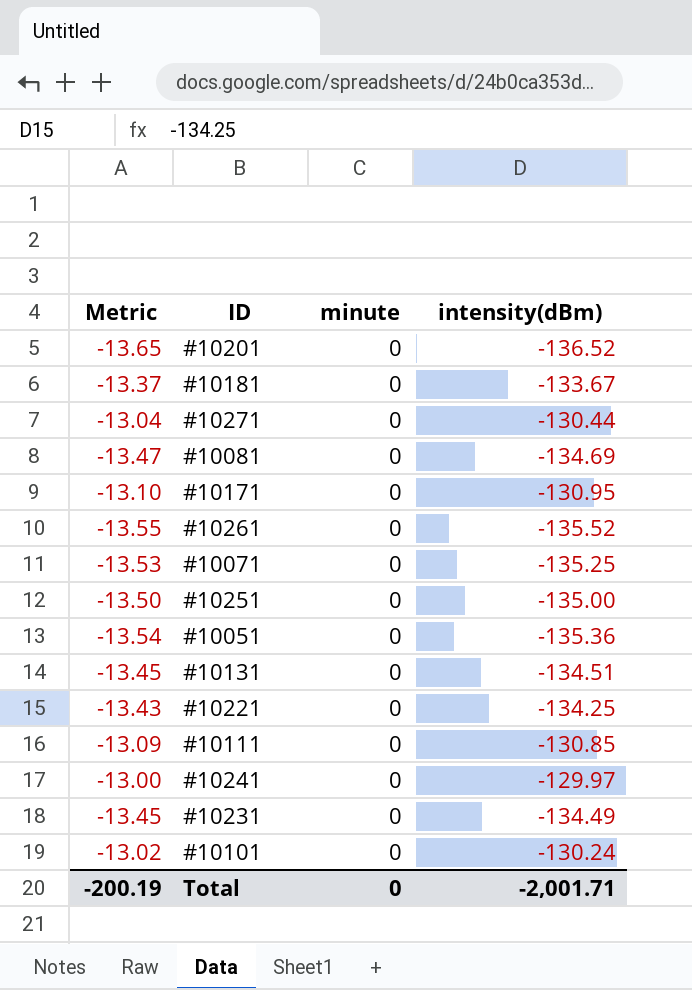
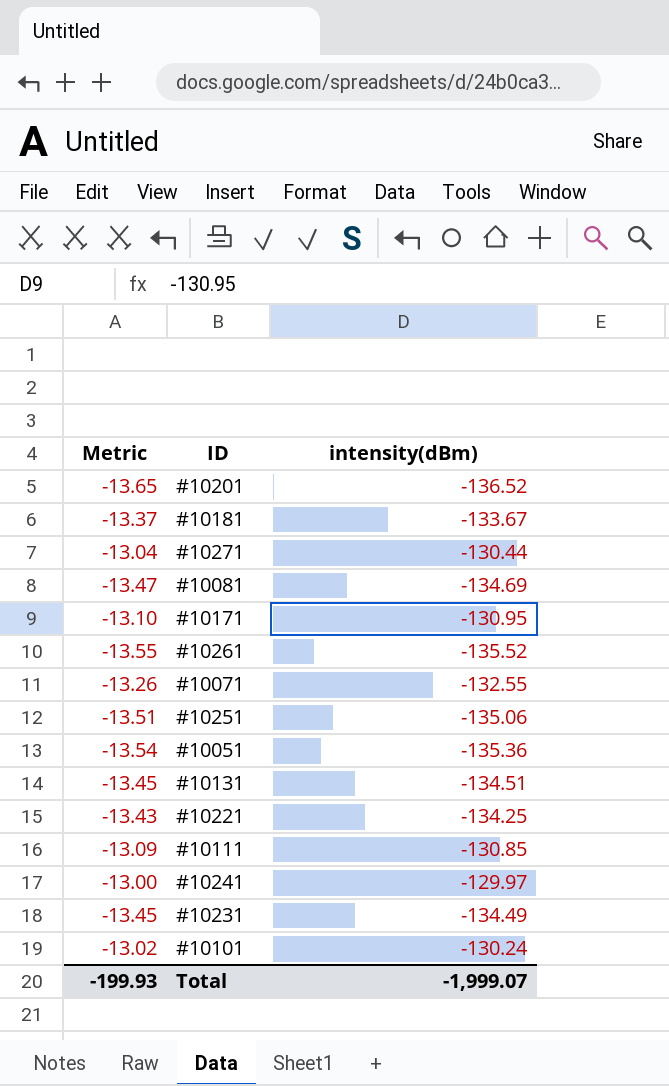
column minute | position: 3 -> none
#10071 | Metric: -13.53 -> -13.26
#10071 | intensity(dBm): -135.25 -> -132.55
#10251 | Metric: -13.50 -> -13.51
#10251 | intensity(dBm): -135.00 -> -135.06
Total | Metric: -200.19 -> -199.93
Total | intensity(dBm): -2,001.71 -> -1,999.07

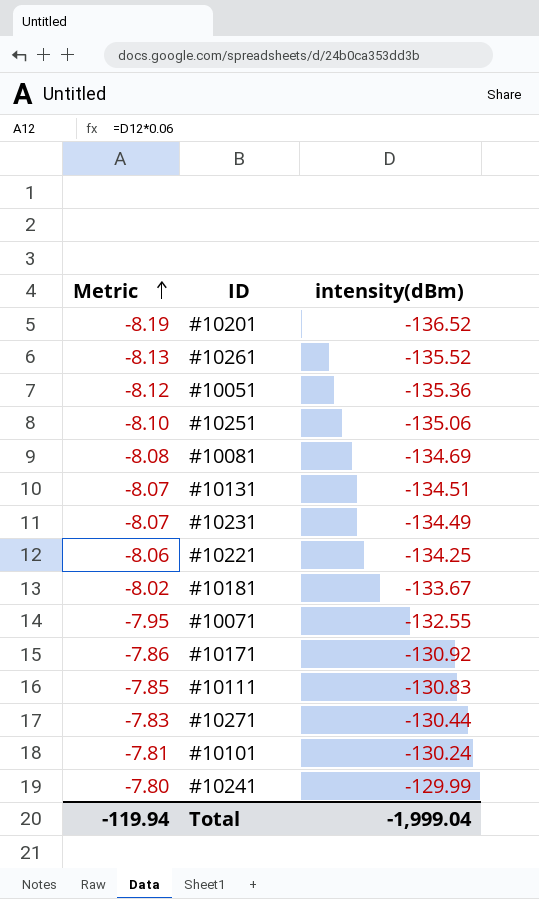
row order: none -> Metric ascending
column Metric | formula: [intensity(dBm)] * 0.1 -> [intensity(dBm)] * 0.06
#10171 | intensity(dBm): -130.95 -> -130.92
#10111 | intensity(dBm): -130.85 -> -130.83
#10241 | intensity(dBm): -129.97 -> -129.99
Total | Metric: -199.93 -> -119.94
Total | intensity(dBm): -1,999.07 -> -1,999.04

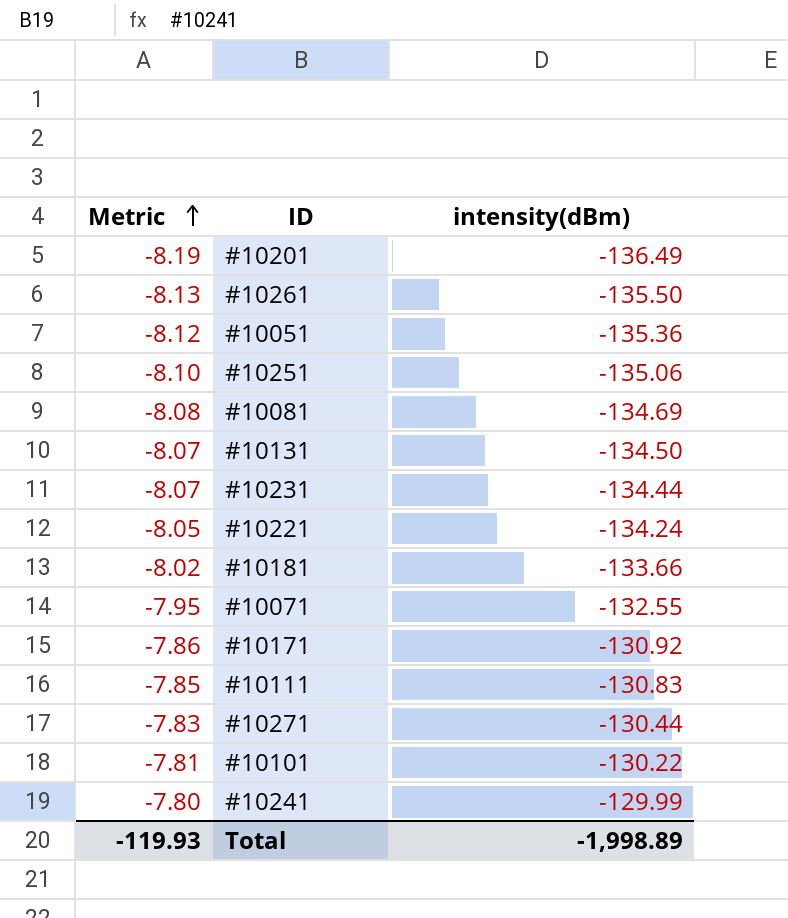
#10201 | intensity(dBm): -136.52 -> -136.49
#10261 | intensity(dBm): -135.52 -> -135.50
#10131 | intensity(dBm): -134.51 -> -134.50
#10231 | intensity(dBm): -134.49 -> -134.44
#10221 | Metric: -8.06 -> -8.05
#10221 | intensity(dBm): -134.25 -> -134.24
#10181 | intensity(dBm): -133.67 -> -133.66
#10101 | intensity(dBm): -130.24 -> -130.22
Total | Metric: -119.94 -> -119.93
Total | intensity(dBm): -1,999.04 -> -1,998.89

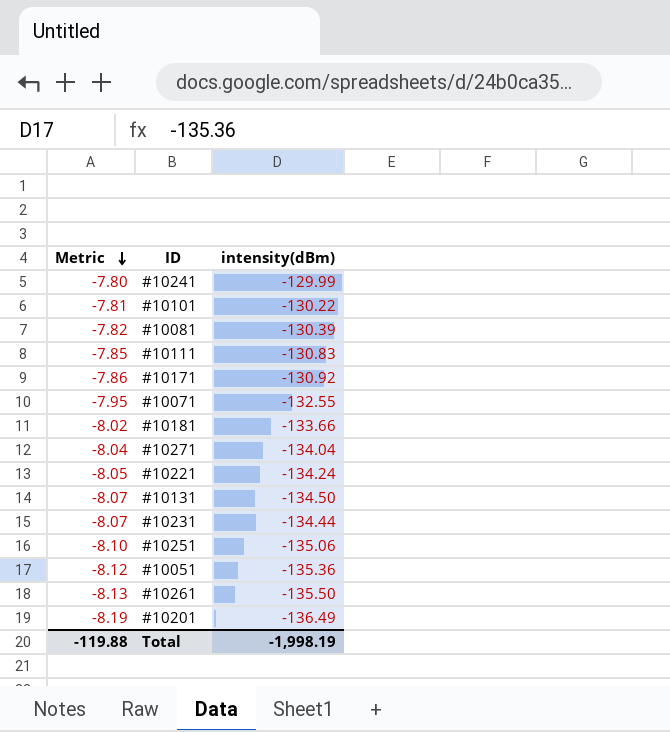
row order: Metric ascending -> Metric descending
#10081 | Metric: -8.08 -> -7.82
#10081 | intensity(dBm): -134.69 -> -130.39
#10271 | Metric: -7.83 -> -8.04
#10271 | intensity(dBm): -130.44 -> -134.04
Total | Metric: -119.93 -> -119.88
Total | intensity(dBm): -1,998.89 -> -1,998.19

